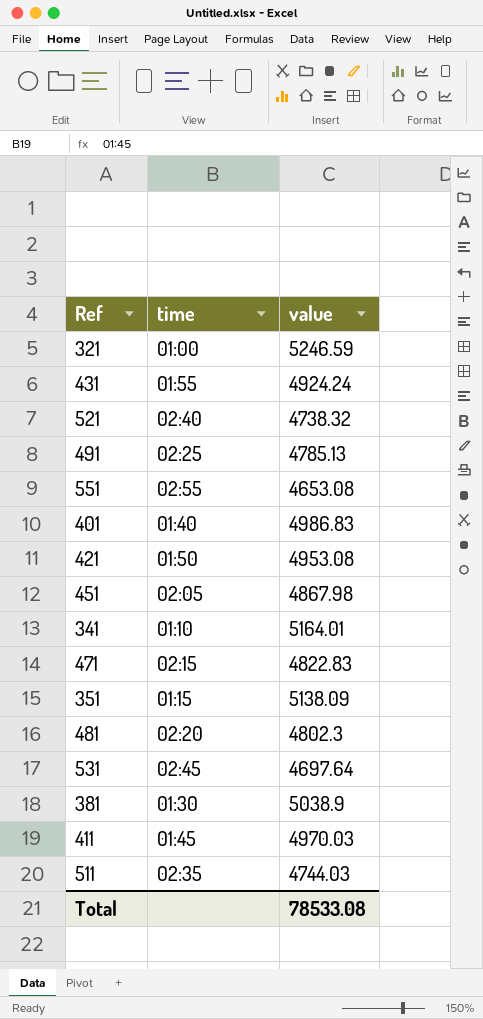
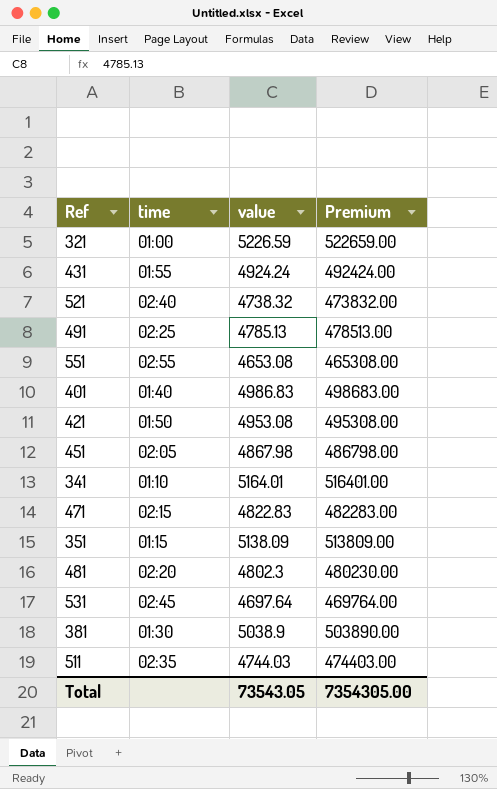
column Premium | formula: none -> [value] * 100
row 411: 01:45 | 4970.03 -> none
321 | value: 5246.59 -> 5226.59
Total | value: 78533.08 -> 73543.05

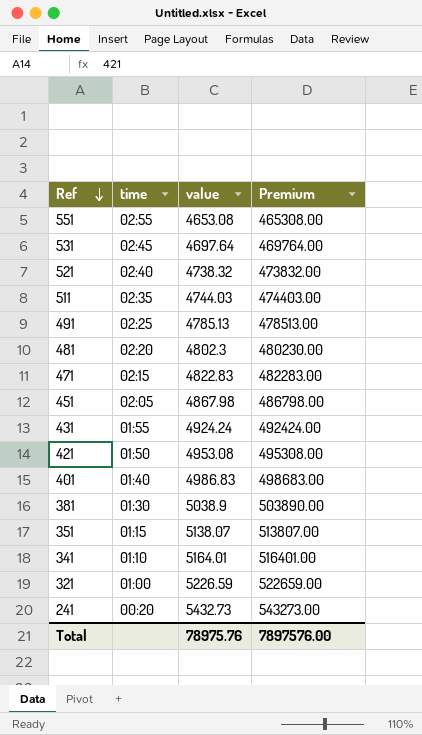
row order: none -> Ref descending
351 | value: 5138.09 -> 5138.07
351 | Premium: 513809.00 -> 513807.00
row 241: none -> 00:20 | 5432.73 | 543273.00
Total | value: 73543.05 -> 78975.76
Total | Premium: 7354305.00 -> 7897576.00

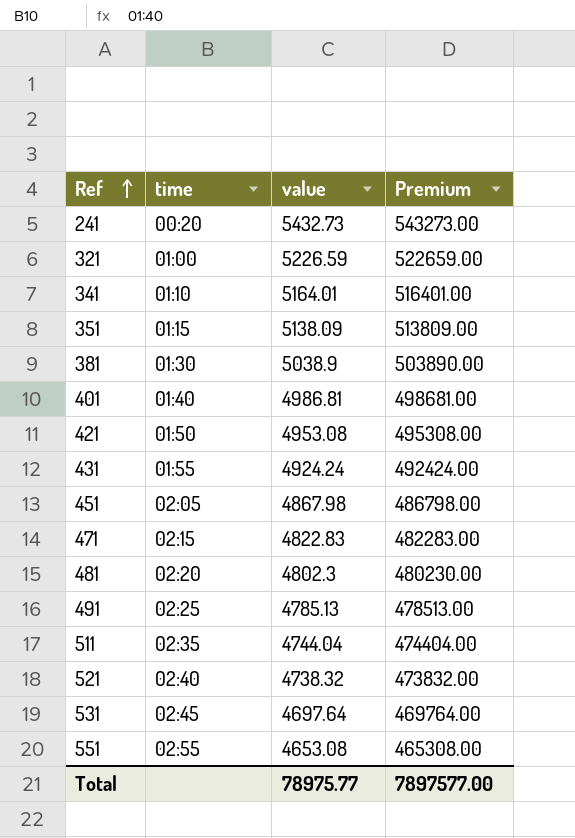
row order: Ref descending -> Ref ascending
351 | value: 5138.07 -> 5138.09
351 | Premium: 513807.00 -> 513809.00
401 | value: 4986.83 -> 4986.81
401 | Premium: 498683.00 -> 498681.00
511 | value: 4744.03 -> 4744.04
511 | Premium: 474403.00 -> 474404.00
Total | value: 78975.76 -> 78975.77
Total | Premium: 7897576.00 -> 7897577.00

